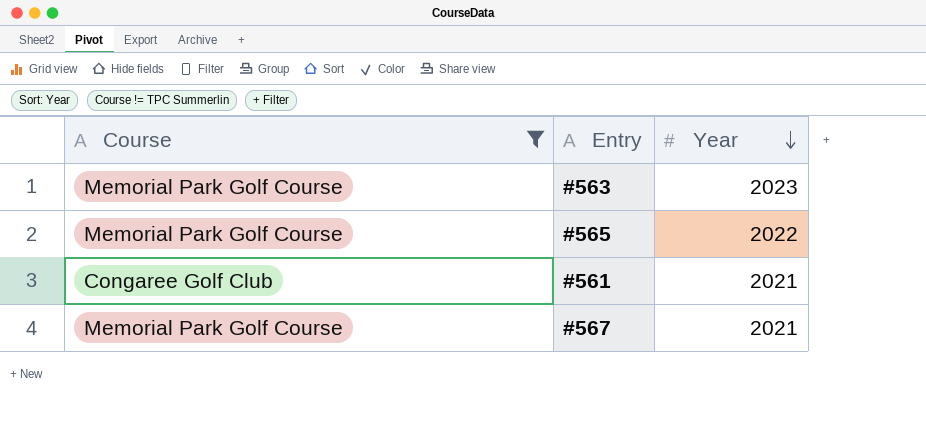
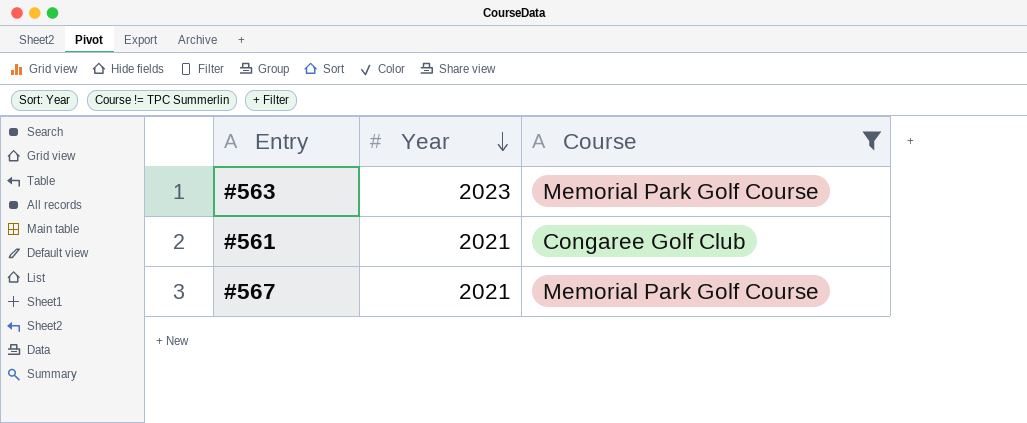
column Course | position: 1 -> 3
row #565: Memorial Park Golf Course | 2022 -> none

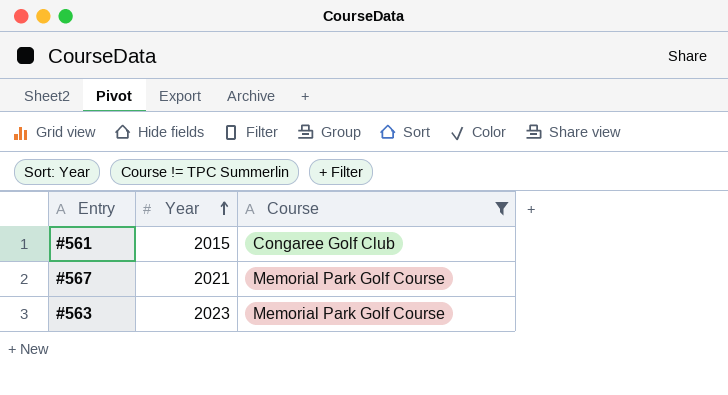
row order: Year descending -> Year ascending
#561 | Year: 2021 -> 2015

